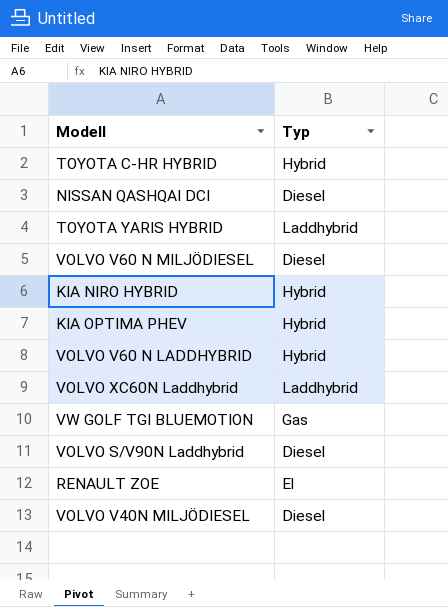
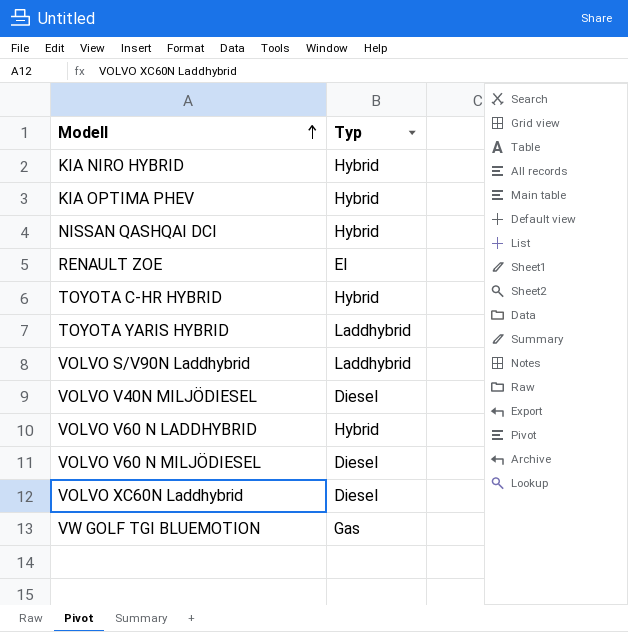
row order: none -> Modell ascending
NISSAN QASHQAI DCI | Typ: Diesel -> Hybrid
VOLVO S/V90N Laddhybrid | Typ: Diesel -> Laddhybrid
VOLVO XC60N Laddhybrid | Typ: Laddhybrid -> Diesel

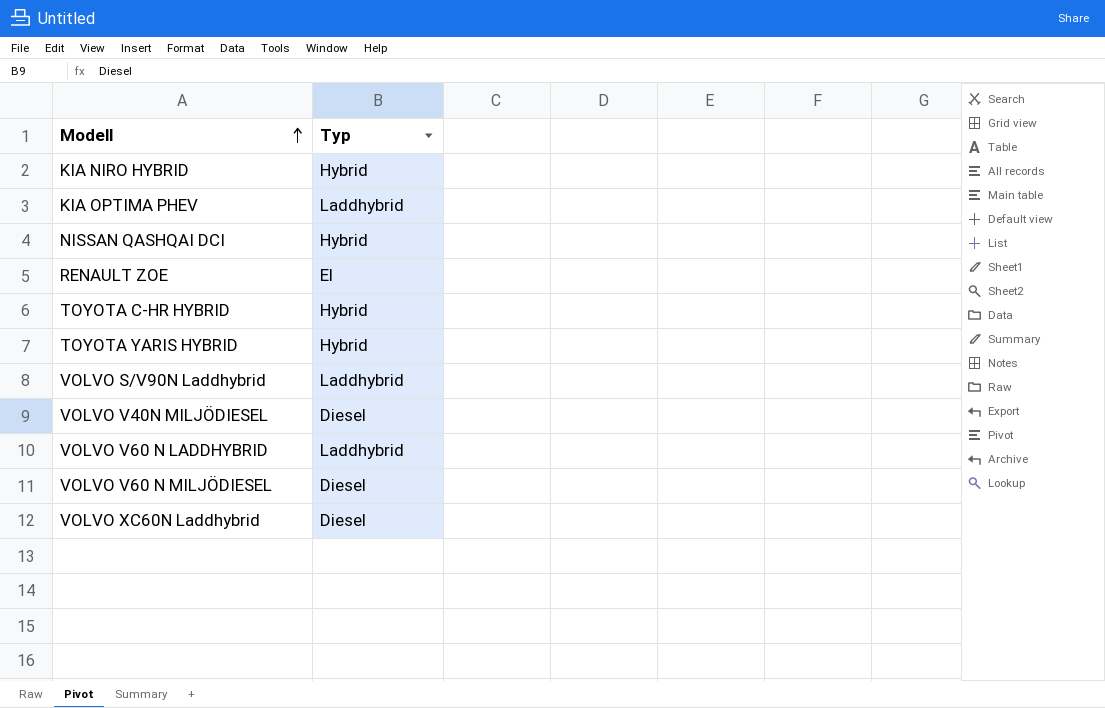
row VW GOLF TGI BLUEMOTION: Gas -> none
KIA OPTIMA PHEV | Typ: Hybrid -> Laddhybrid
TOYOTA YARIS HYBRID | Typ: Laddhybrid -> Hybrid
VOLVO V60 N LADDHYBRID | Typ: Hybrid -> Laddhybrid

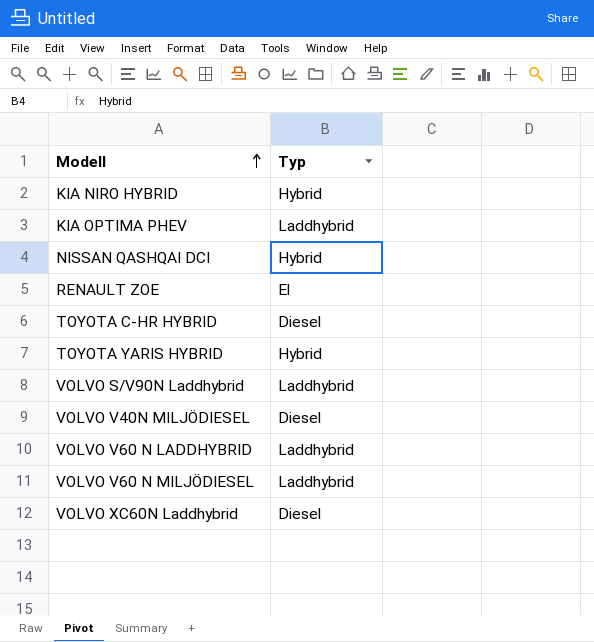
TOYOTA C-HR HYBRID | Typ: Hybrid -> Diesel
VOLVO V60 N MILJÖDIESEL | Typ: Diesel -> Laddhybrid

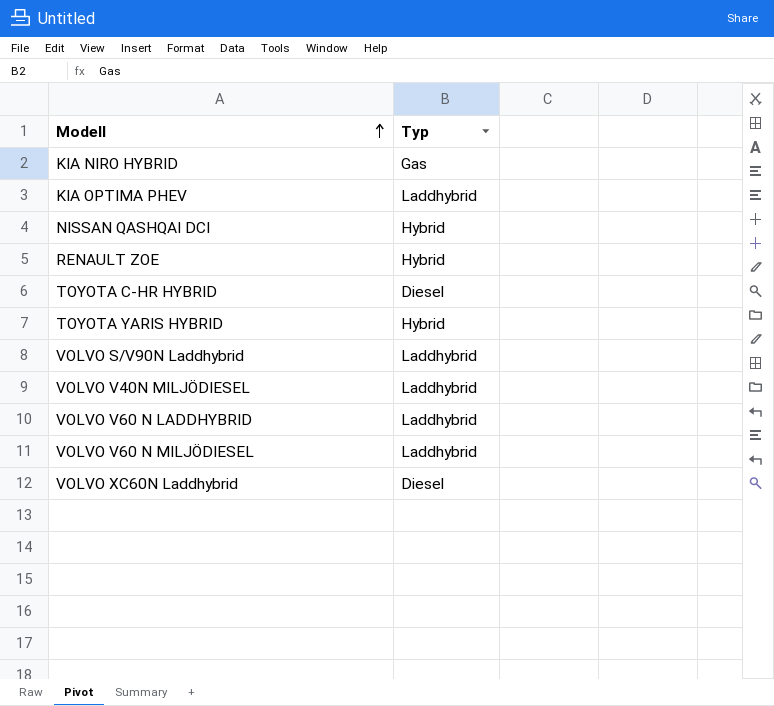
KIA NIRO HYBRID | Typ: Hybrid -> Gas
RENAULT ZOE | Typ: El -> Hybrid
VOLVO V40N MILJÖDIESEL | Typ: Diesel -> Laddhybrid

